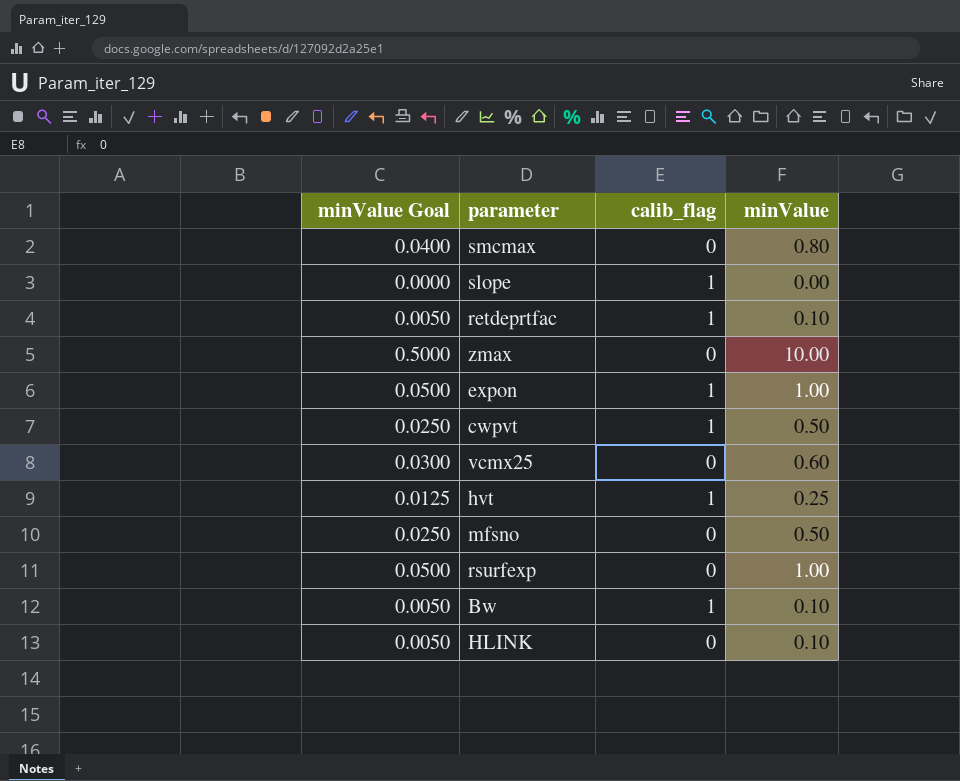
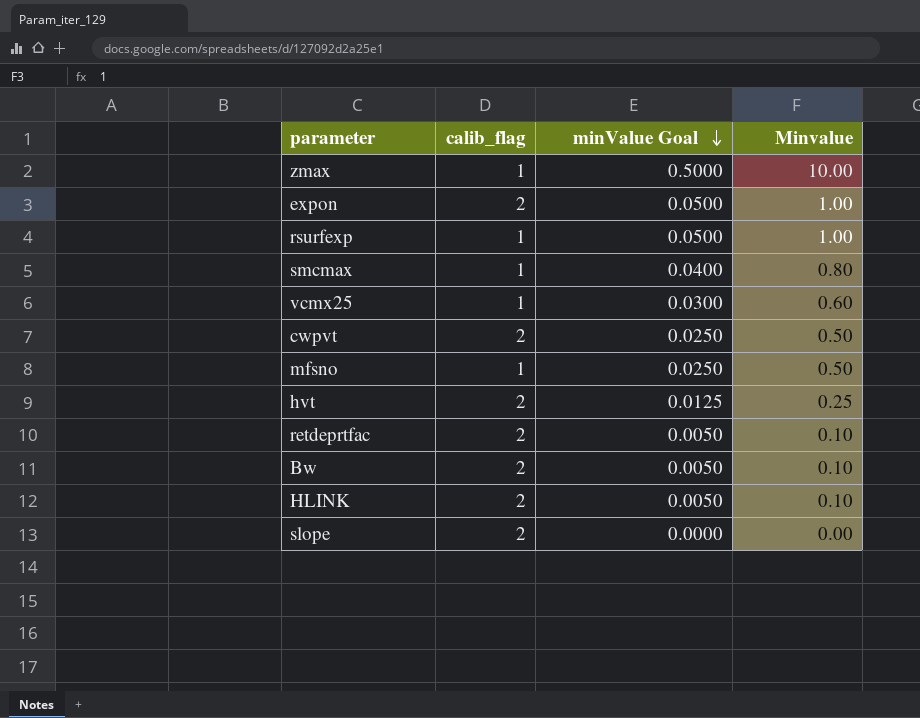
row order: none -> minValue Goal descending
column minValue Goal | position: 1 -> 3
column name: minValue -> Minvalue
zmax | calib_flag: 0 -> 1
expon | calib_flag: 1 -> 2
rsurfexp | calib_flag: 0 -> 1
smcmax | calib_flag: 0 -> 1
vcmx25 | calib_flag: 0 -> 1
cwpvt | calib_flag: 1 -> 2
mfsno | calib_flag: 0 -> 1
hvt | calib_flag: 1 -> 2
retdeprtfac | calib_flag: 1 -> 2
Bw | calib_flag: 1 -> 2
HLINK | calib_flag: 0 -> 2
slope | calib_flag: 1 -> 2

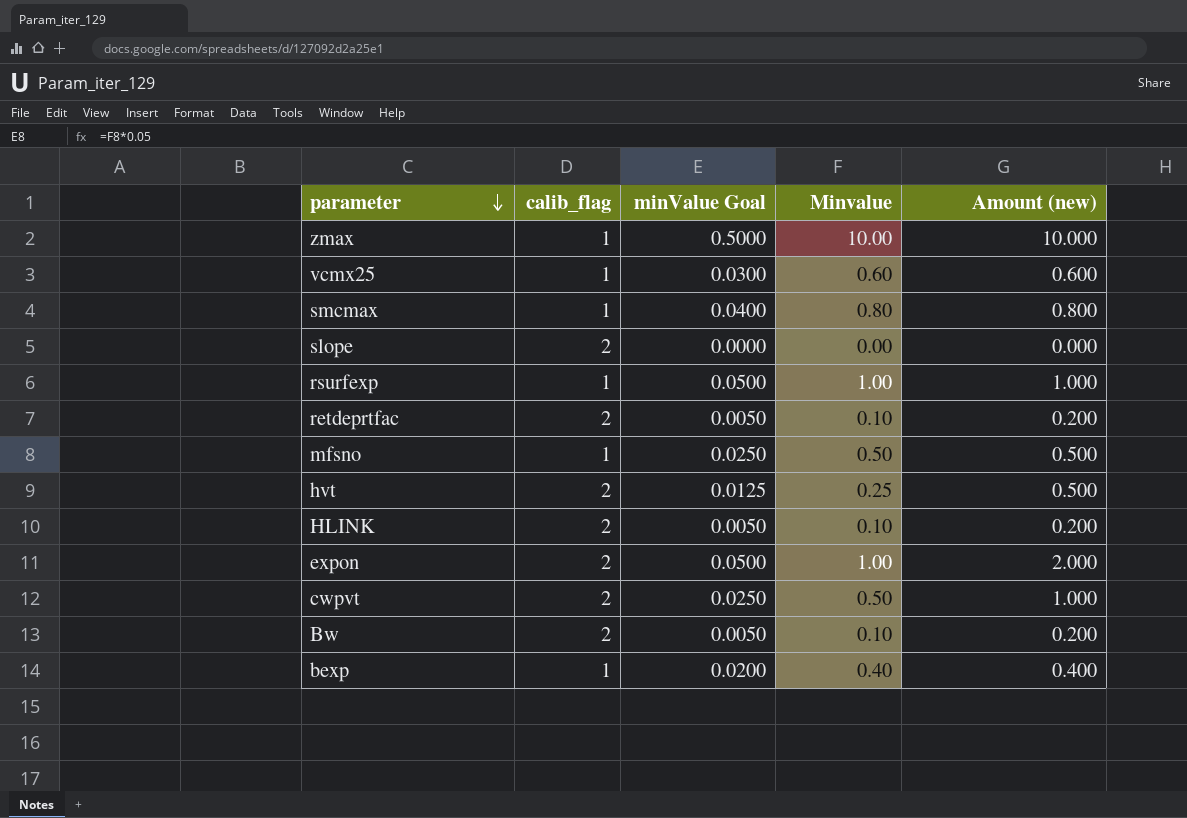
row order: minValue Goal descending -> parameter descending
column Amount (new) | formula: none -> [calib_flag] * [Minvalue]
row bexp: none -> 1 | 0.0200 | 0.40 | 0.400

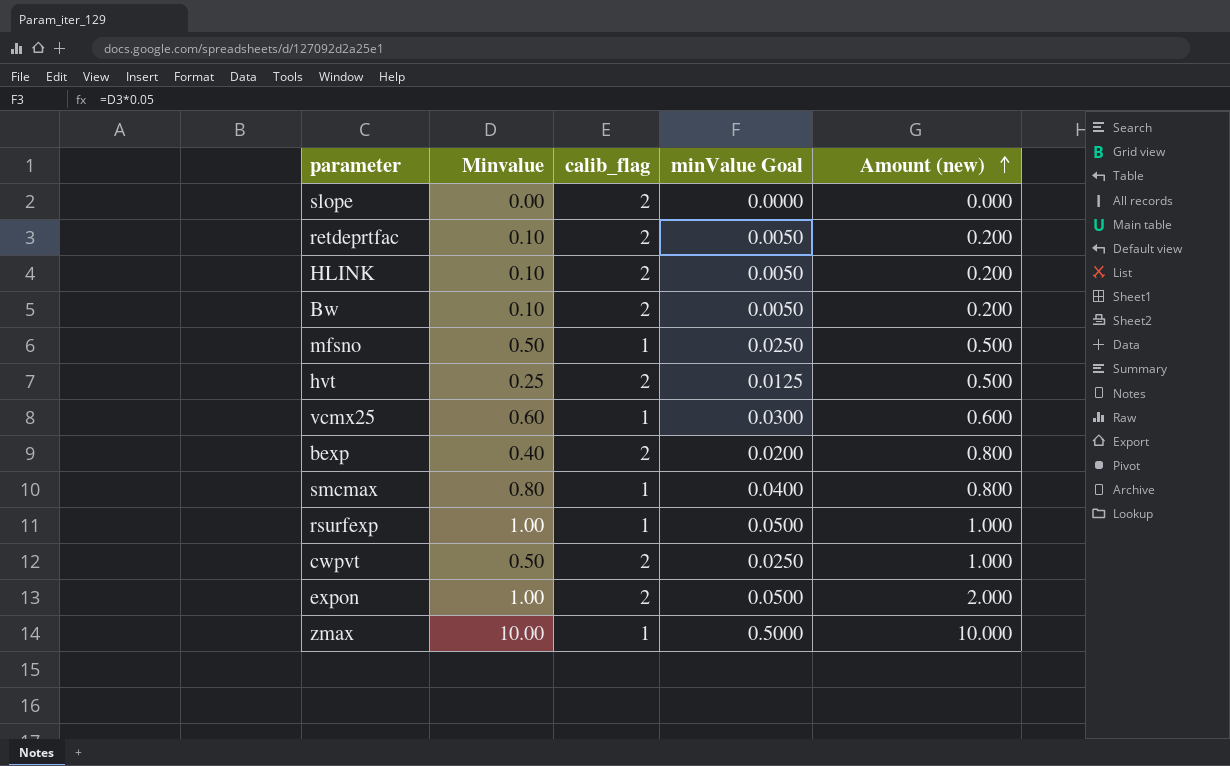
row order: parameter descending -> Amount (new) ascending
column Minvalue | position: 4 -> 2
bexp | calib_flag: 1 -> 2
bexp | Amount (new): 0.400 -> 0.800

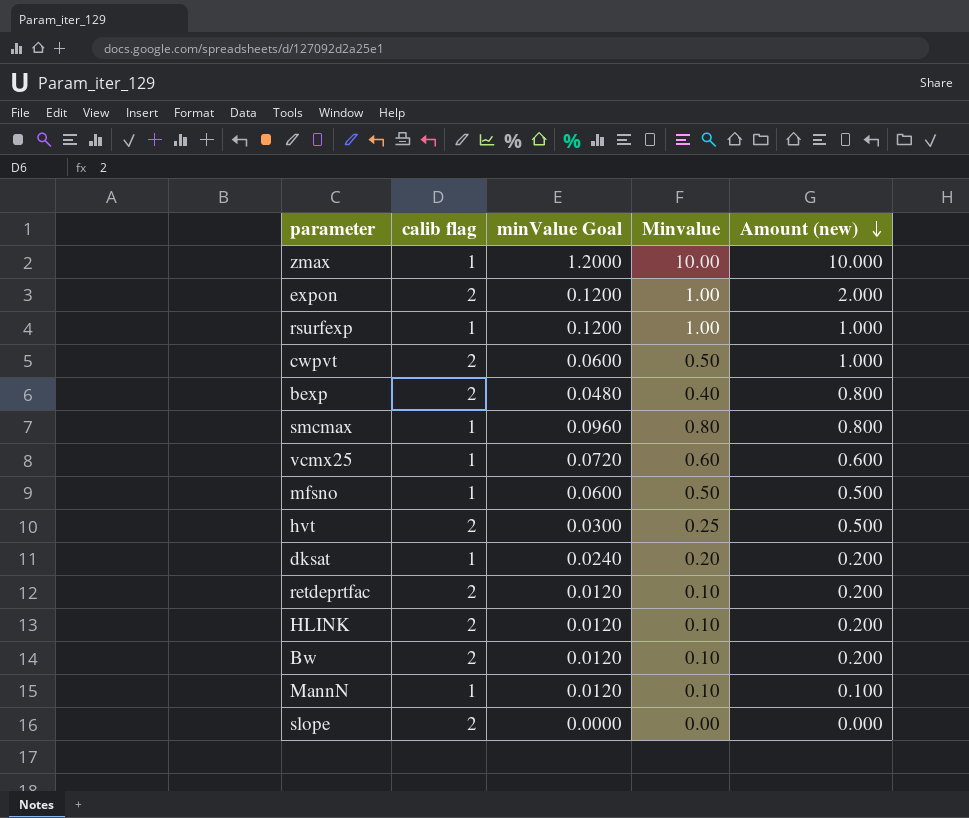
row order: Amount (new) ascending -> Amount (new) descending
column name: calib_flag -> calib flag
column minValue Goal | formula: [Minvalue] * 0.05 -> [Minvalue] * 0.12
column Minvalue | position: 2 -> 4
row dksat: none -> 1 | 0.0240 | 0.20 | 0.200
row MannN: none -> 1 | 0.0120 | 0.10 | 0.100

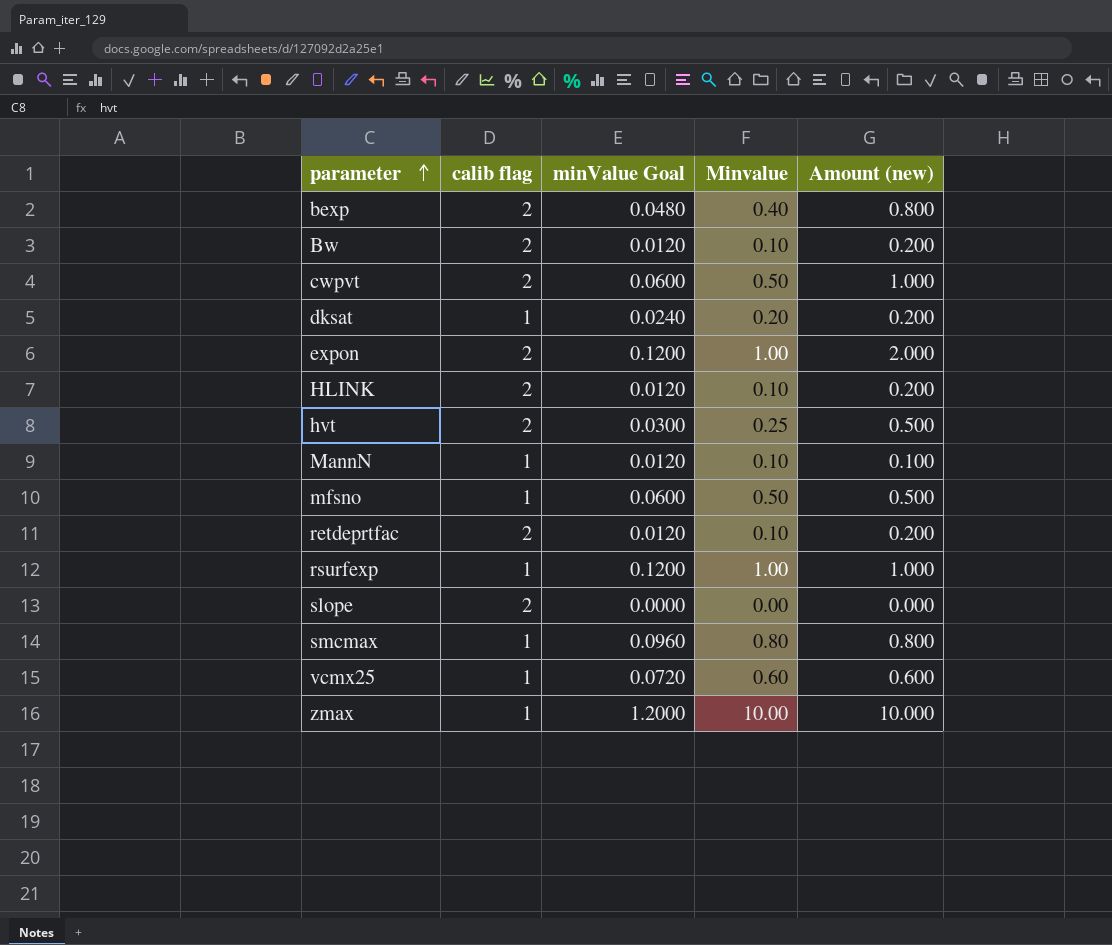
row order: Amount (new) descending -> parameter ascending

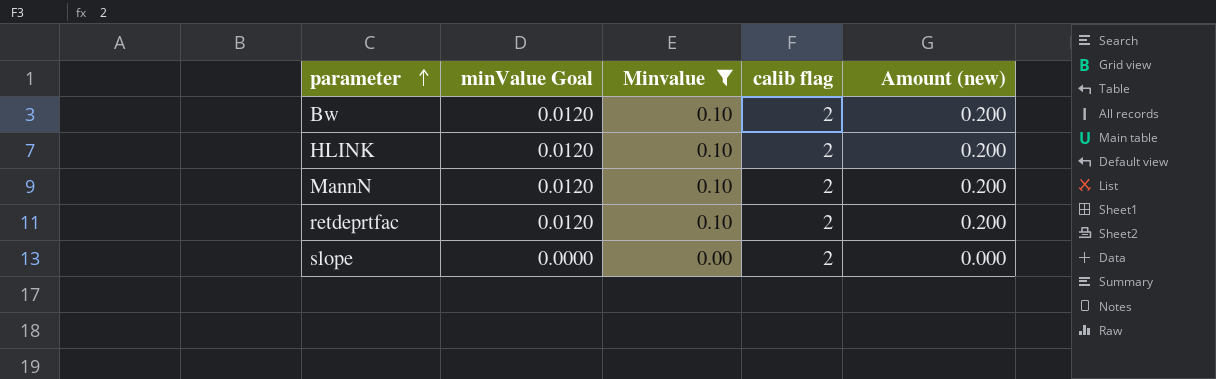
filter: none -> Minvalue <= 0.10
column calib flag | position: 2 -> 4
MannN | calib flag: 1 -> 2
MannN | Amount (new): 0.100 -> 0.200

